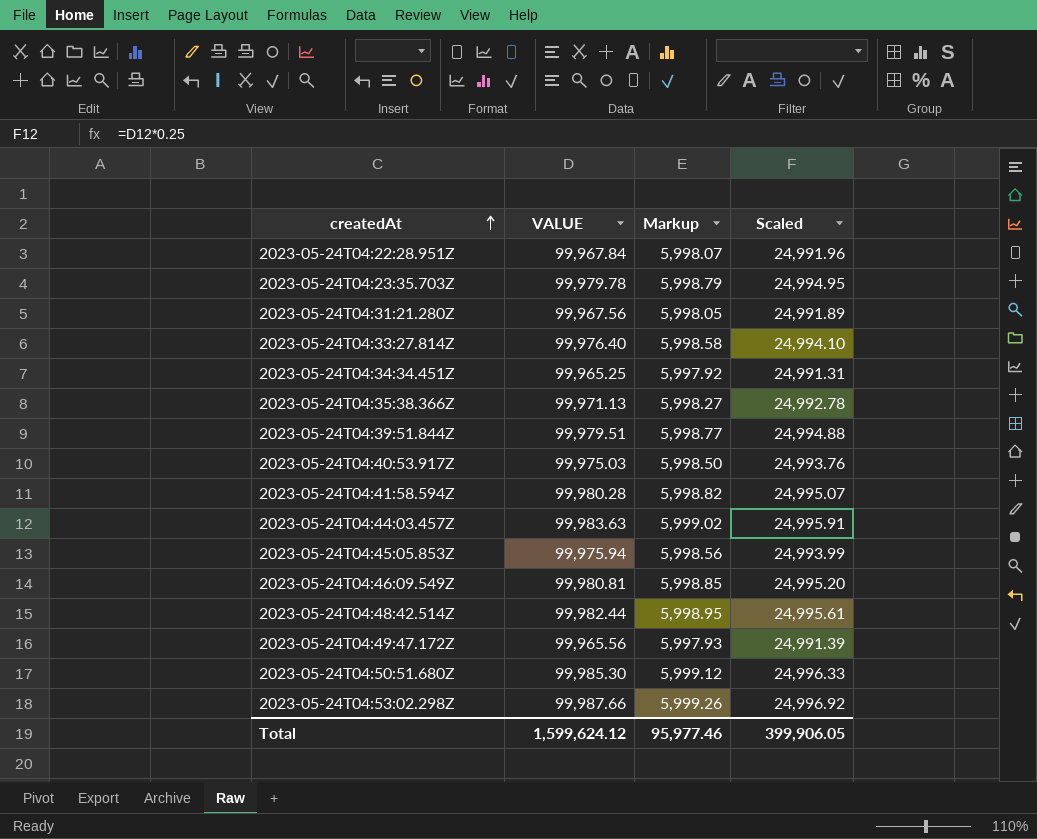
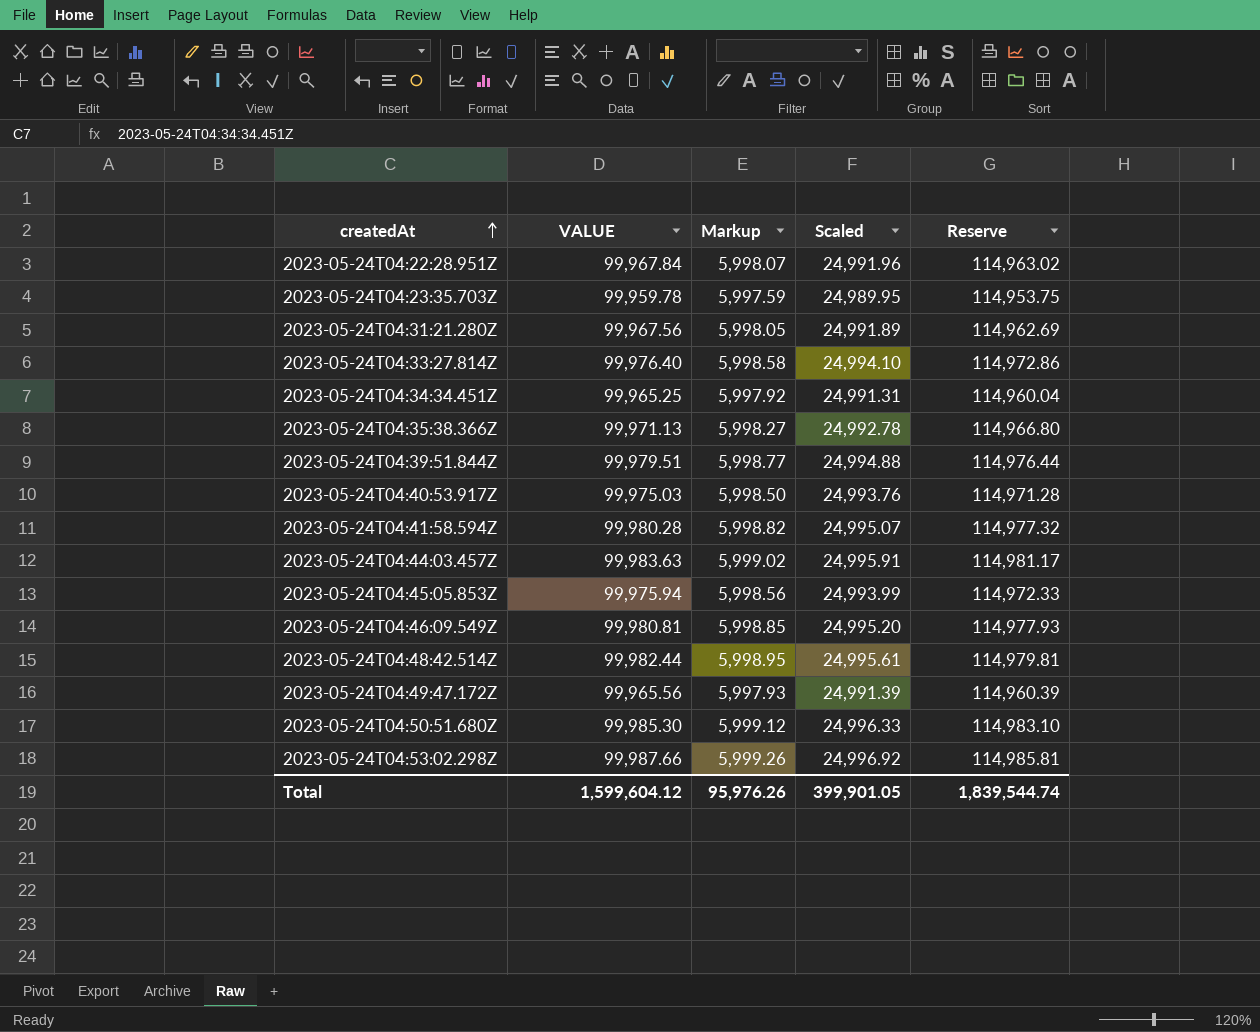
column Reserve | formula: none -> [VALUE] * 1.15
2023-05-24T04:23:35.703Z | VALUE: 99,979.78 -> 99,959.78
2023-05-24T04:23:35.703Z | Markup: 5,998.79 -> 5,997.59
2023-05-24T04:23:35.703Z | Scaled: 24,994.95 -> 24,989.95
Total | VALUE: 1,599,624.12 -> 1,599,604.12
Total | Markup: 95,977.46 -> 95,976.26
Total | Scaled: 399,906.05 -> 399,901.05

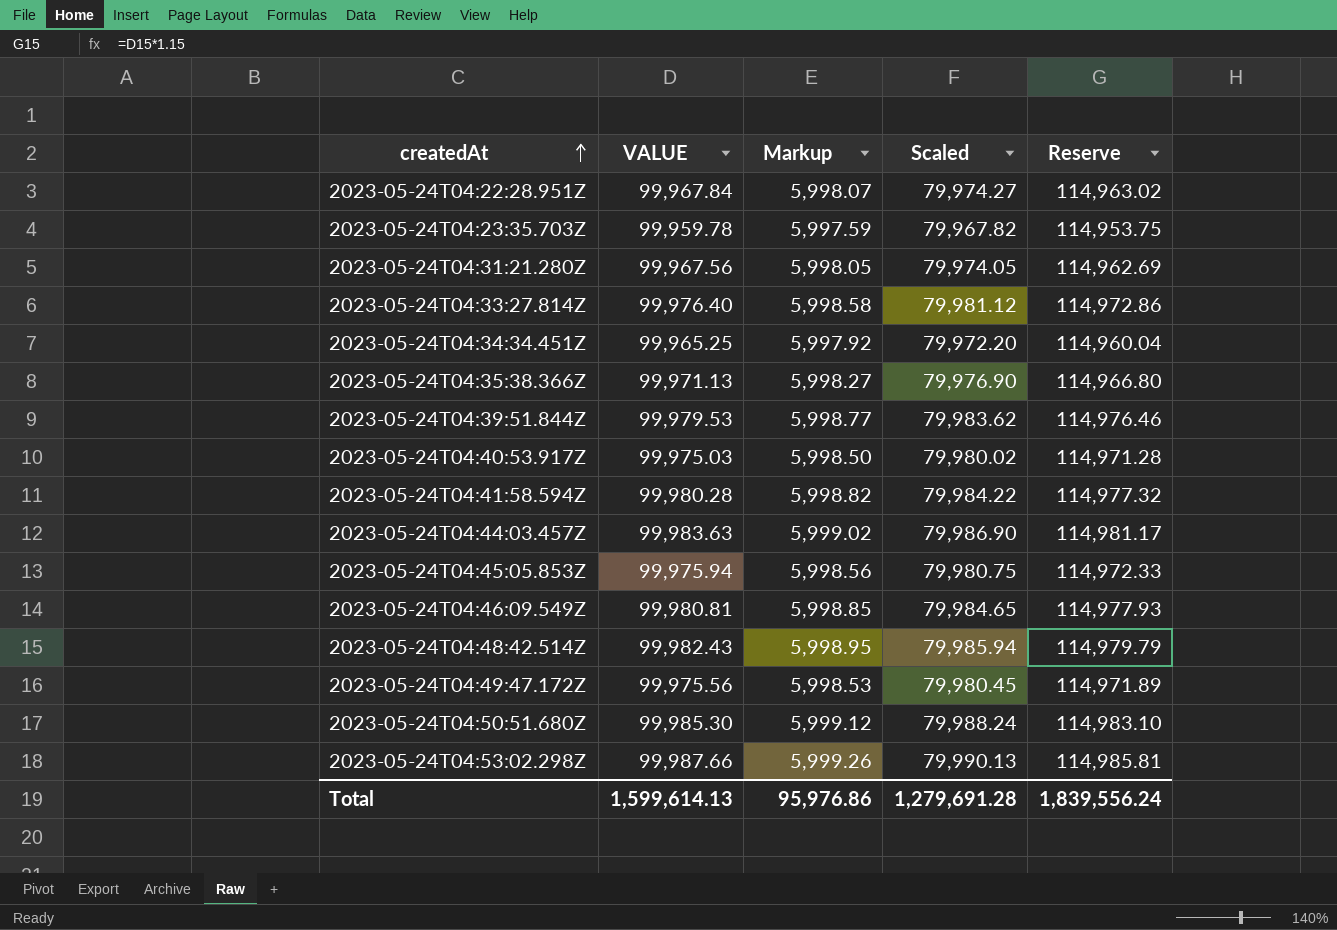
column Scaled | formula: [VALUE] * 0.25 -> [VALUE] * 0.8
2023-05-24T04:39:51.844Z | VALUE: 99,979.51 -> 99,979.53
2023-05-24T04:39:51.844Z | Reserve: 114,976.44 -> 114,976.46
2023-05-24T04:48:42.514Z | VALUE: 99,982.44 -> 99,982.43
2023-05-24T04:48:42.514Z | Reserve: 114,979.81 -> 114,979.79
2023-05-24T04:49:47.172Z | VALUE: 99,965.56 -> 99,975.56
2023-05-24T04:49:47.172Z | Markup: 5,997.93 -> 5,998.53
2023-05-24T04:49:47.172Z | Reserve: 114,960.39 -> 114,971.89
Total | VALUE: 1,599,604.12 -> 1,599,614.13
Total | Markup: 95,976.26 -> 95,976.86
Total | Scaled: 399,901.05 -> 1,279,691.28
Total | Reserve: 1,839,544.74 -> 1,839,556.24

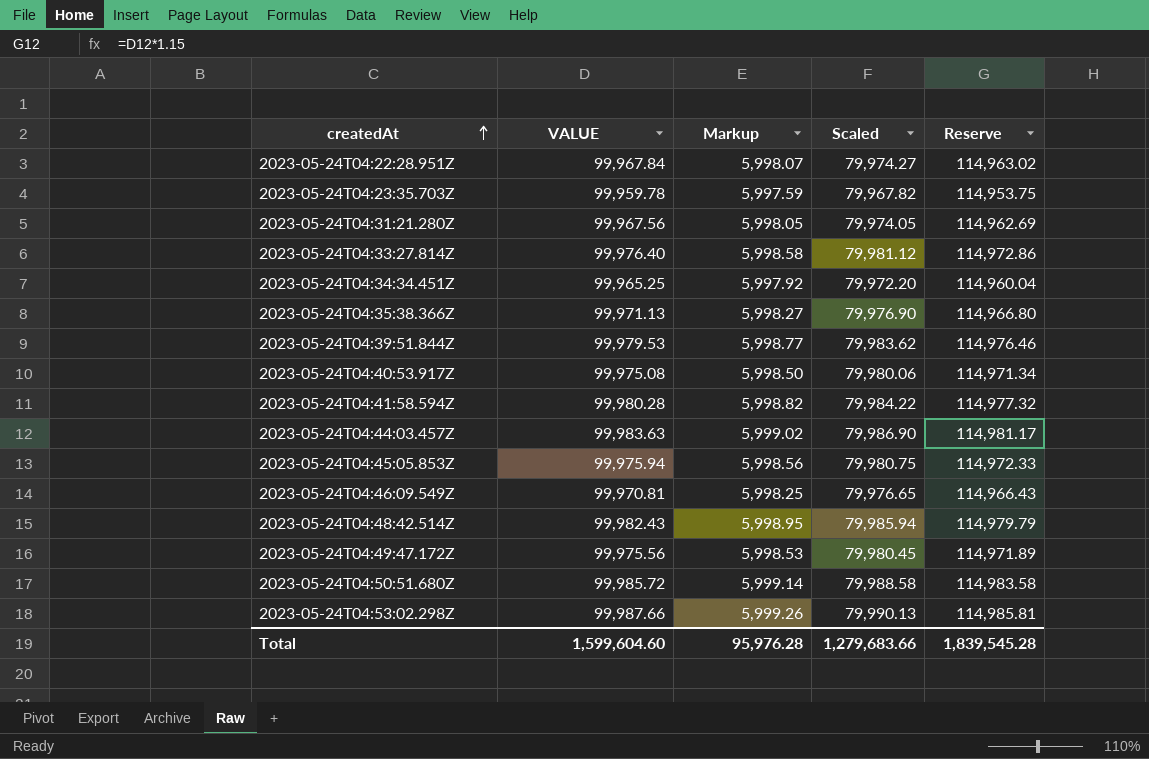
2023-05-24T04:40:53.917Z | VALUE: 99,975.03 -> 99,975.08
2023-05-24T04:40:53.917Z | Scaled: 79,980.02 -> 79,980.06
2023-05-24T04:40:53.917Z | Reserve: 114,971.28 -> 114,971.34
2023-05-24T04:46:09.549Z | VALUE: 99,980.81 -> 99,970.81
2023-05-24T04:46:09.549Z | Markup: 5,998.85 -> 5,998.25
2023-05-24T04:46:09.549Z | Scaled: 79,984.65 -> 79,976.65
2023-05-24T04:46:09.549Z | Reserve: 114,977.93 -> 114,966.43
2023-05-24T04:50:51.680Z | VALUE: 99,985.30 -> 99,985.72
2023-05-24T04:50:51.680Z | Markup: 5,999.12 -> 5,999.14
2023-05-24T04:50:51.680Z | Scaled: 79,988.24 -> 79,988.58
2023-05-24T04:50:51.680Z | Reserve: 114,983.10 -> 114,983.58
Total | VALUE: 1,599,614.13 -> 1,599,604.60
Total | Markup: 95,976.86 -> 95,976.28
Total | Scaled: 1,279,691.28 -> 1,279,683.66
Total | Reserve: 1,839,556.24 -> 1,839,545.28

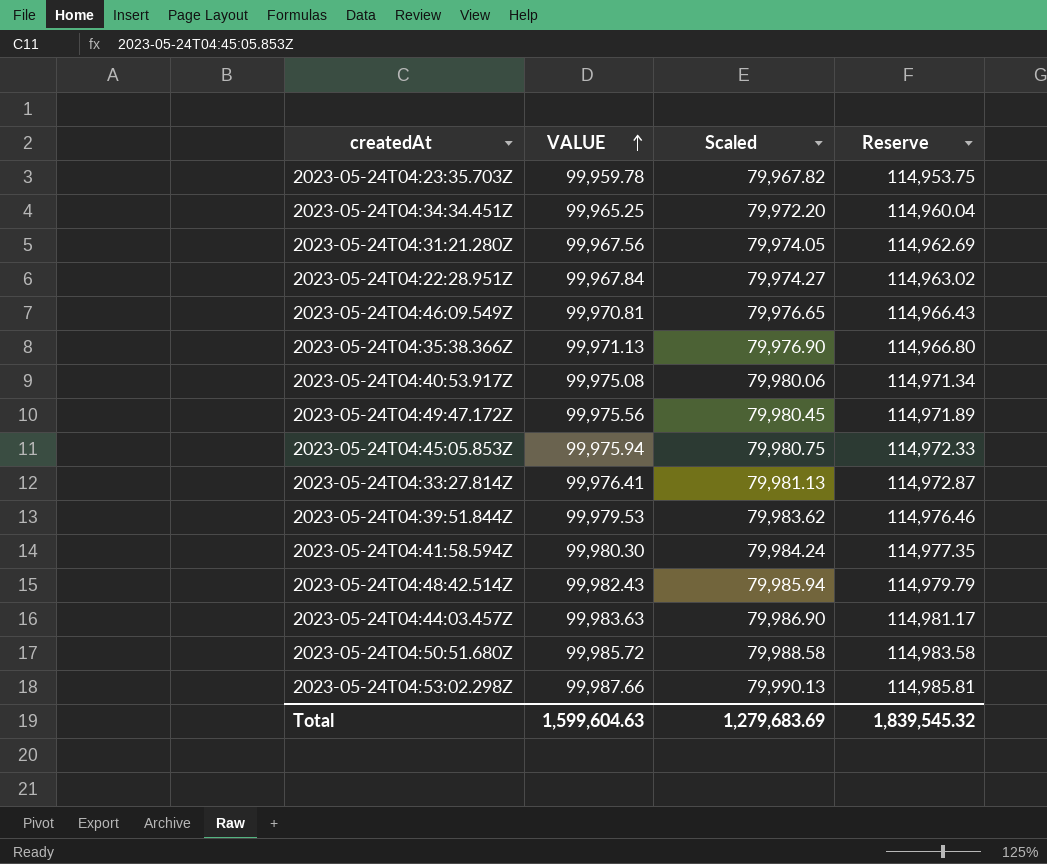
row order: createdAt ascending -> VALUE ascending
column Markup | formula: [VALUE] * 0.06 -> none
2023-05-24T04:33:27.814Z | VALUE: 99,976.40 -> 99,976.41
2023-05-24T04:33:27.814Z | Scaled: 79,981.12 -> 79,981.13
2023-05-24T04:33:27.814Z | Reserve: 114,972.86 -> 114,972.87
2023-05-24T04:41:58.594Z | VALUE: 99,980.28 -> 99,980.30
2023-05-24T04:41:58.594Z | Scaled: 79,984.22 -> 79,984.24
2023-05-24T04:41:58.594Z | Reserve: 114,977.32 -> 114,977.35
Total | VALUE: 1,599,604.60 -> 1,599,604.63
Total | Scaled: 1,279,683.66 -> 1,279,683.69
Total | Reserve: 1,839,545.28 -> 1,839,545.32

